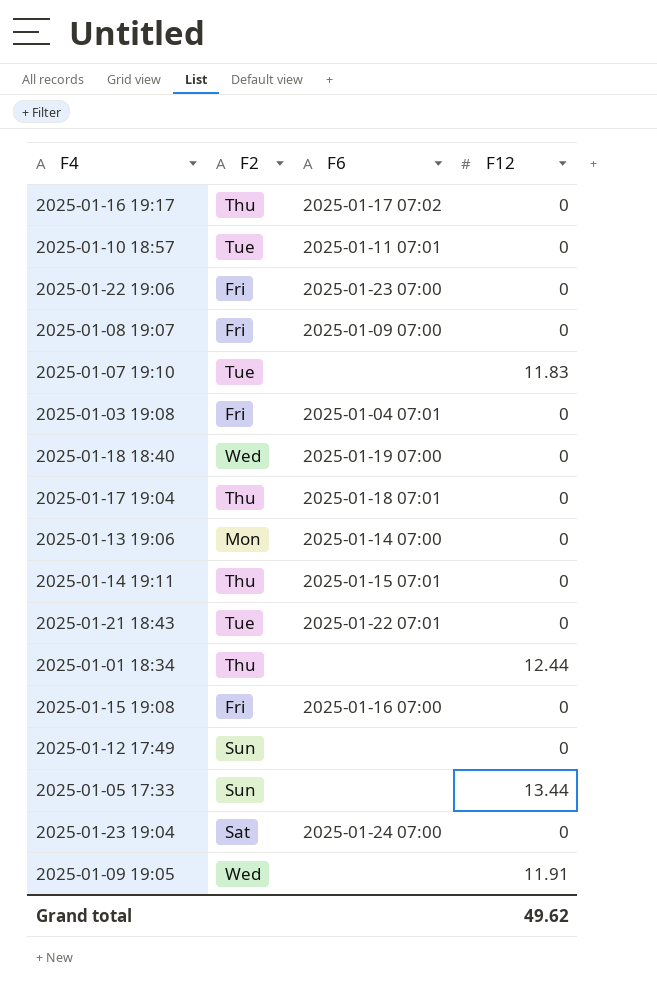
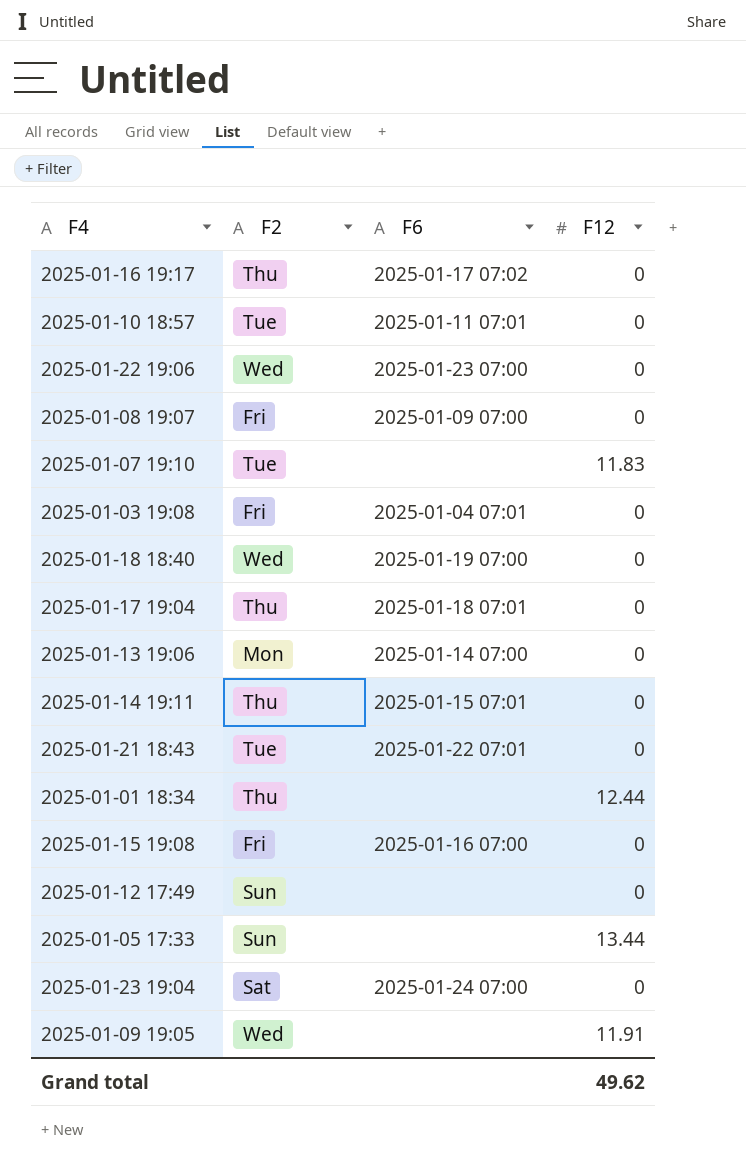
2025-01-22 19:06 | F2: Fri -> Wed

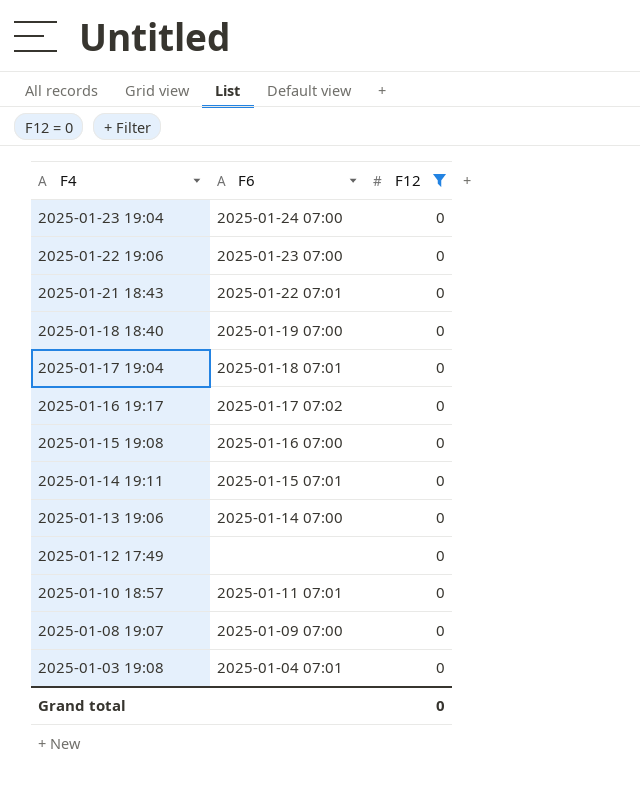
filter: none -> F12 = 0
row order: none -> F4 descending
column F2 | position: 2 -> none
Grand total | F12: 49.62 -> 0

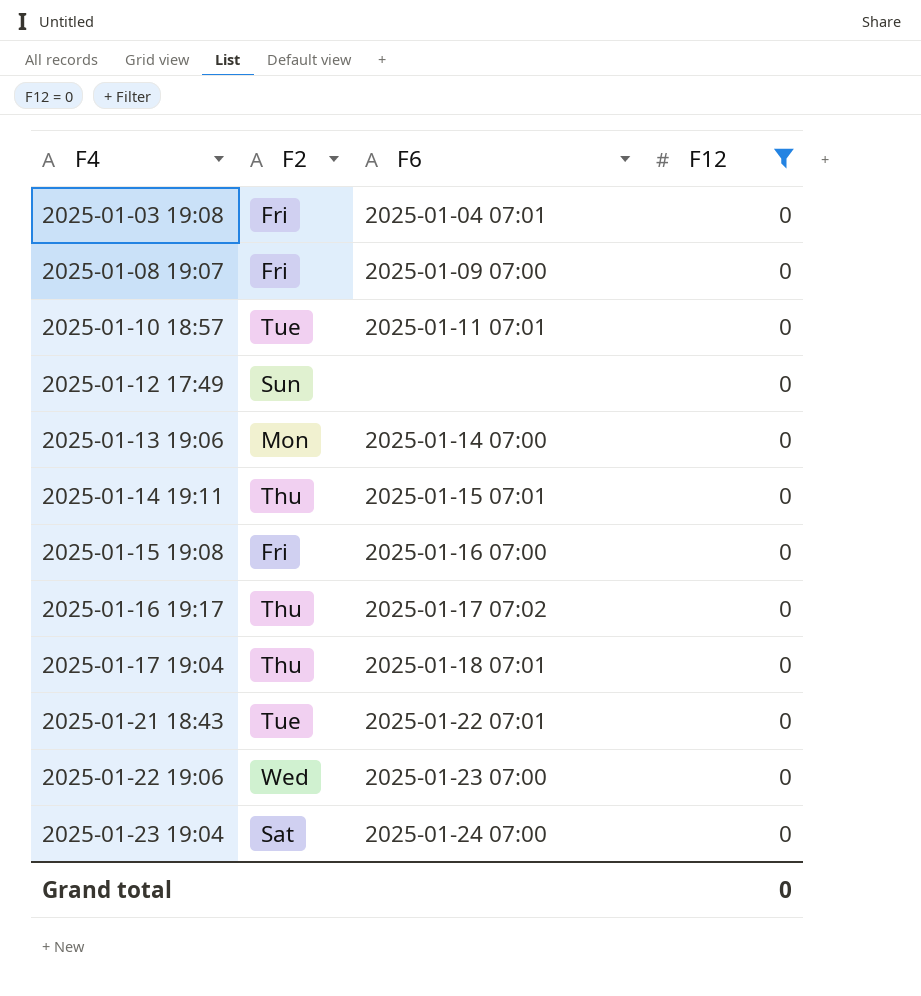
row order: F4 descending -> F4 ascending
column F2 | position: none -> 2
row 2025-01-18 18:40: 2025-01-19 07:00 | 0 -> none

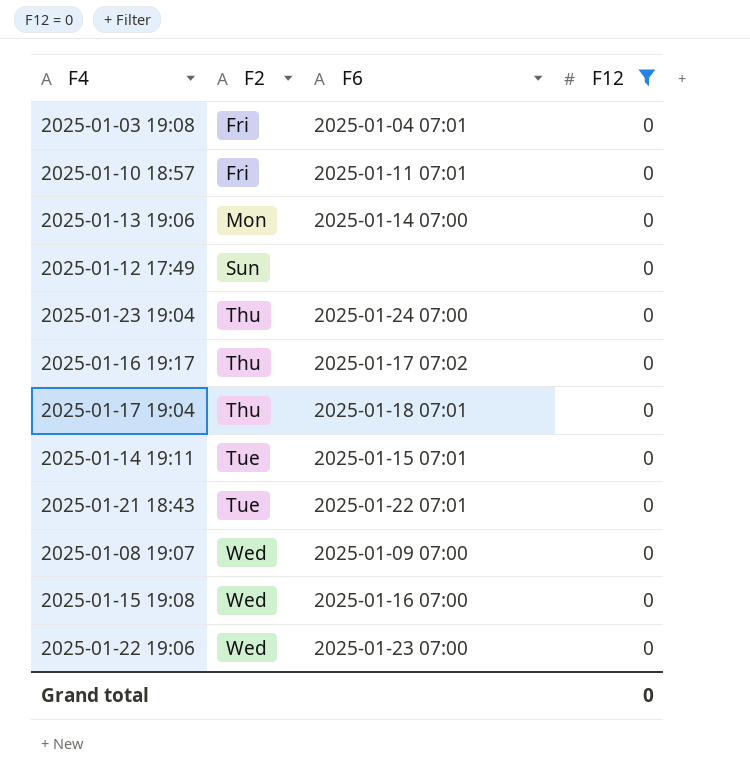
row order: F4 ascending -> F2 ascending
2025-01-10 18:57 | F2: Tue -> Fri
2025-01-23 19:04 | F2: Sat -> Thu
2025-01-14 19:11 | F2: Thu -> Tue
2025-01-08 19:07 | F2: Fri -> Wed
2025-01-15 19:08 | F2: Fri -> Wed

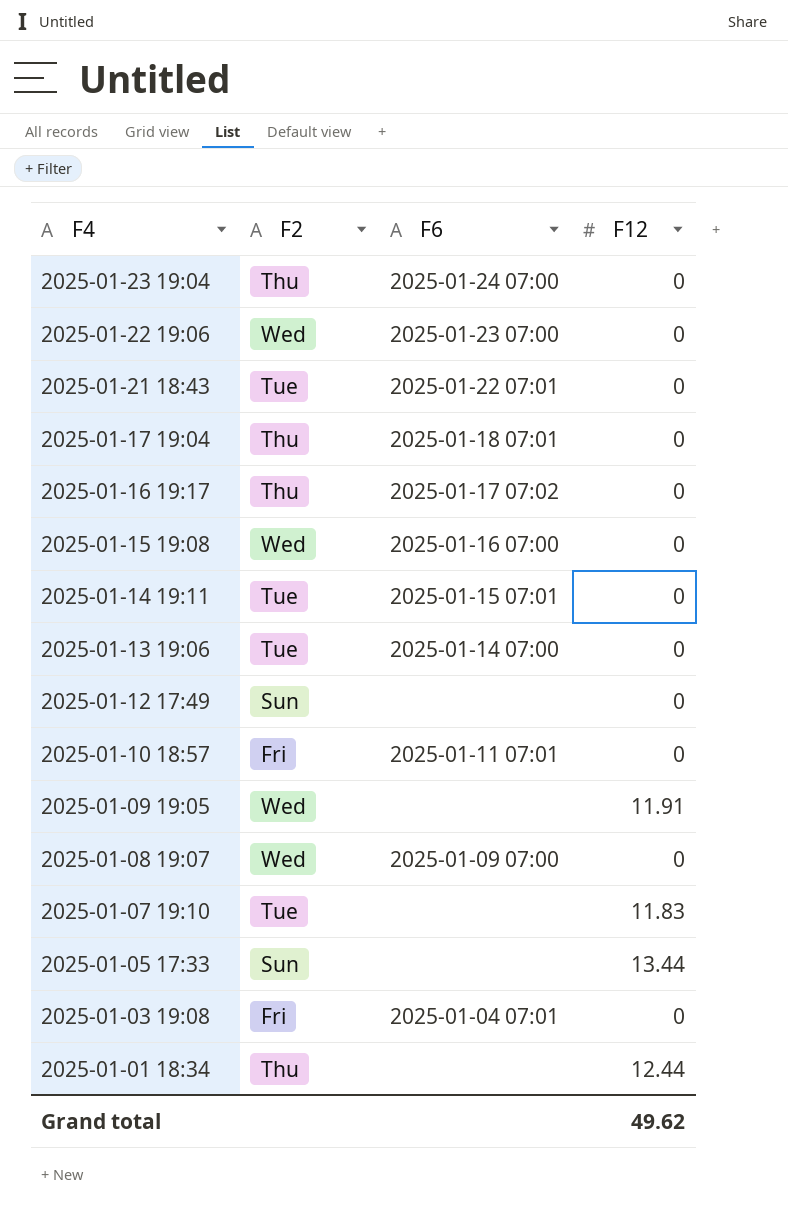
filter: F12 = 0 -> none
row order: F2 ascending -> F4 descending
2025-01-13 19:06 | F2: Mon -> Tue
Grand total | F12: 0 -> 49.62

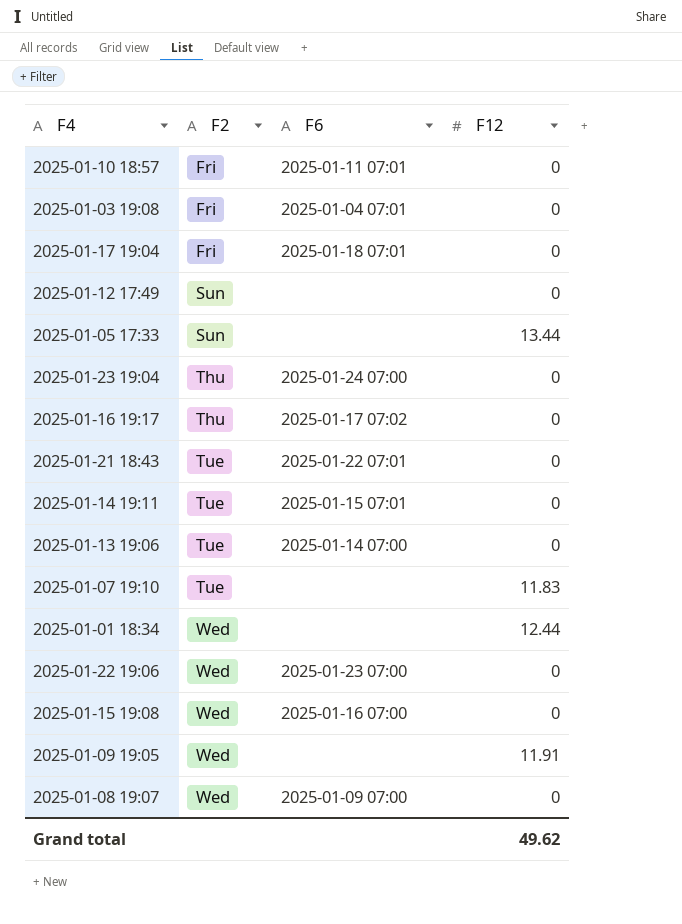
row order: F4 descending -> F2 ascending
2025-01-17 19:04 | F2: Thu -> Fri
2025-01-01 18:34 | F2: Thu -> Wed

